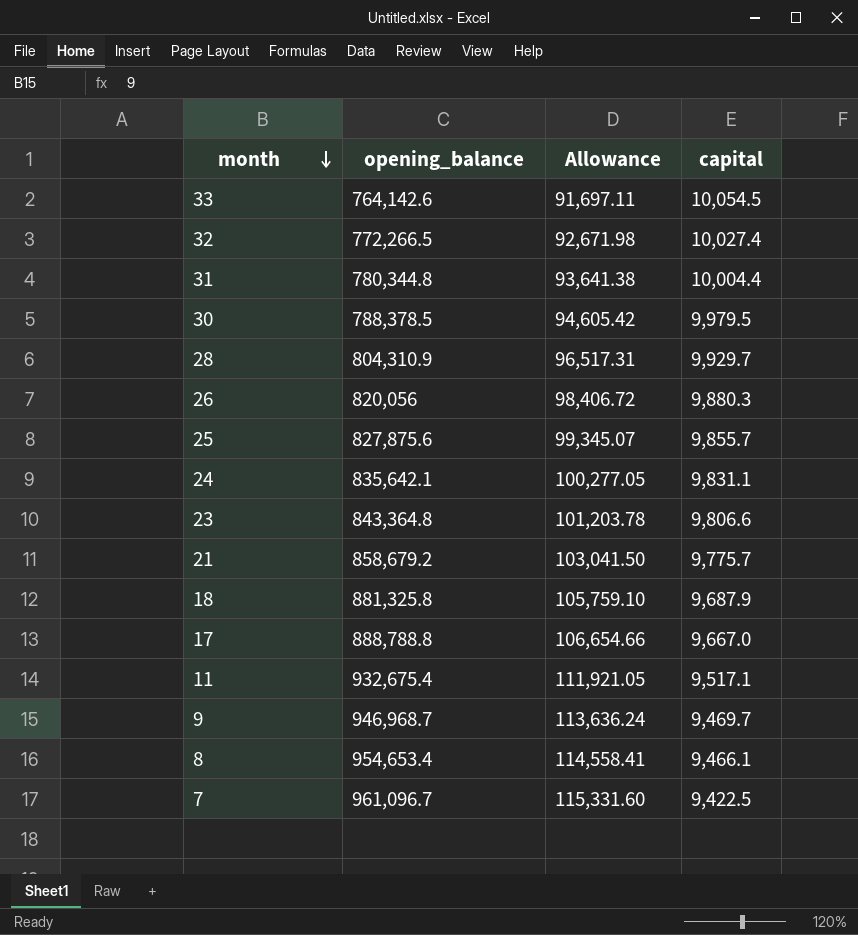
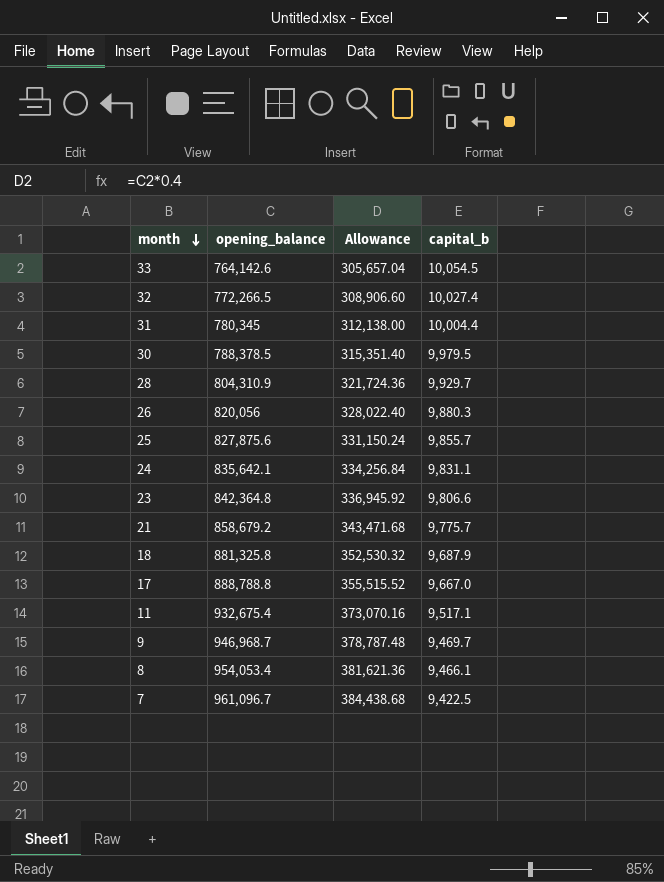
column Allowance | formula: [opening_balance] * 0.12 -> [opening_balance] * 0.4
column name: capital -> capital_b
31 | opening_balance: 780,344.8 -> 780,345
23 | opening_balance: 843,364.8 -> 842,364.8
8 | opening_balance: 954,653.4 -> 954,053.4

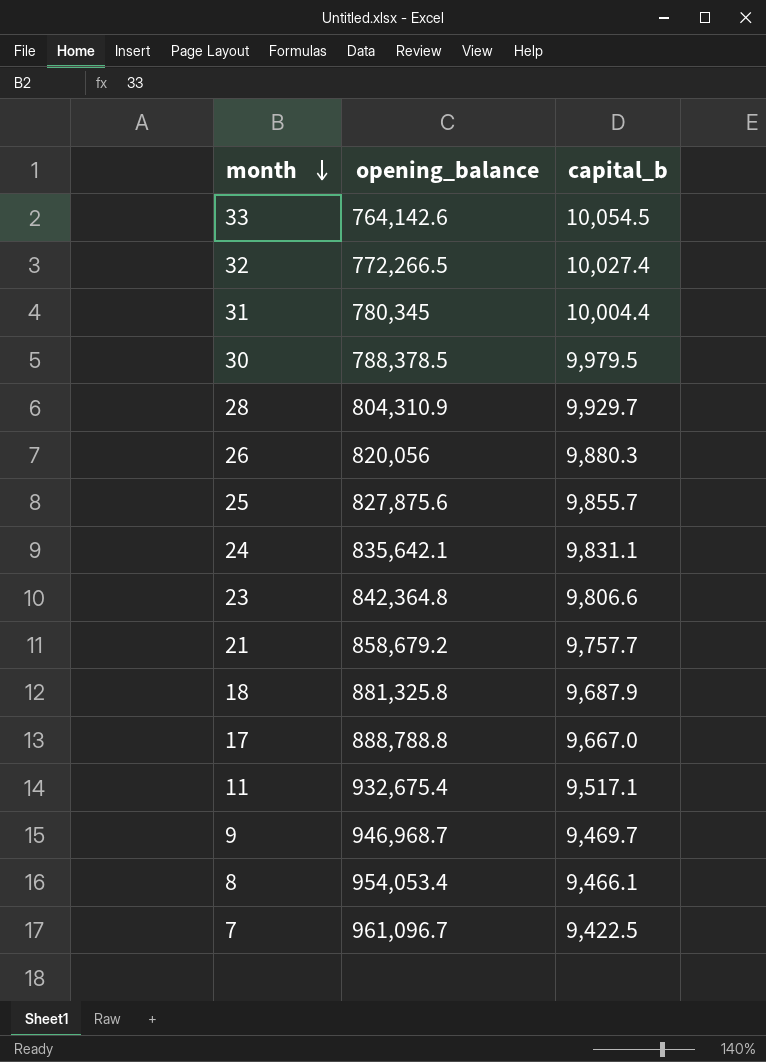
column Allowance | formula: [opening_balance] * 0.4 -> none
21 | capital_b: 9,775.7 -> 9,757.7

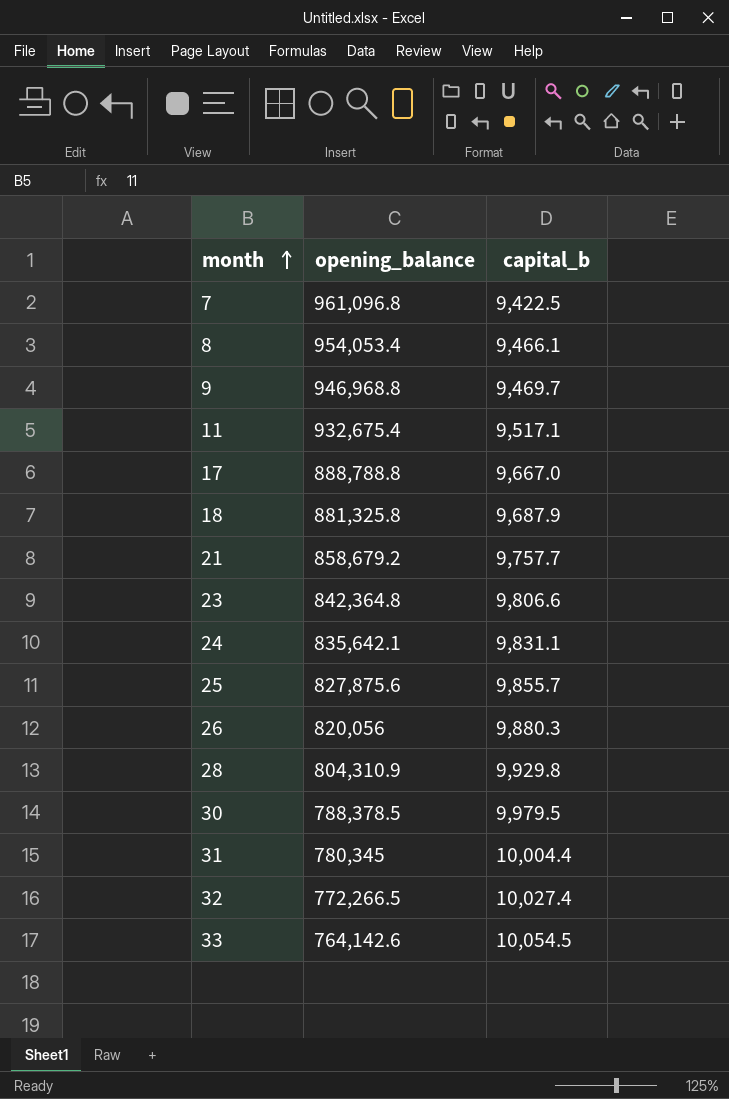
row order: month descending -> month ascending
7 | opening_balance: 961,096.7 -> 961,096.8
9 | opening_balance: 946,968.7 -> 946,968.8
28 | capital_b: 9,929.7 -> 9,929.8

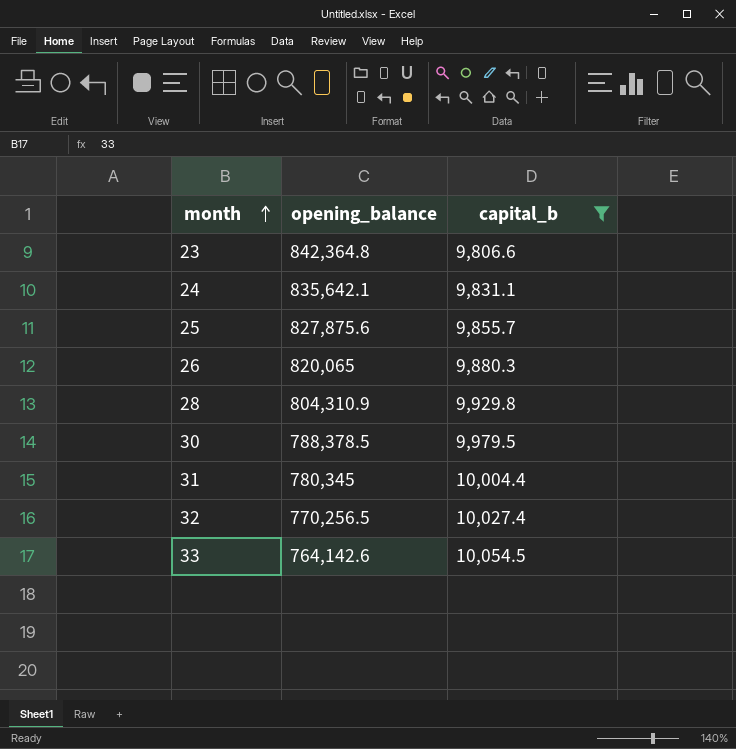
filter: none -> capital_b >= 9,806.6
26 | opening_balance: 820,056 -> 820,065
32 | opening_balance: 772,266.5 -> 770,256.5

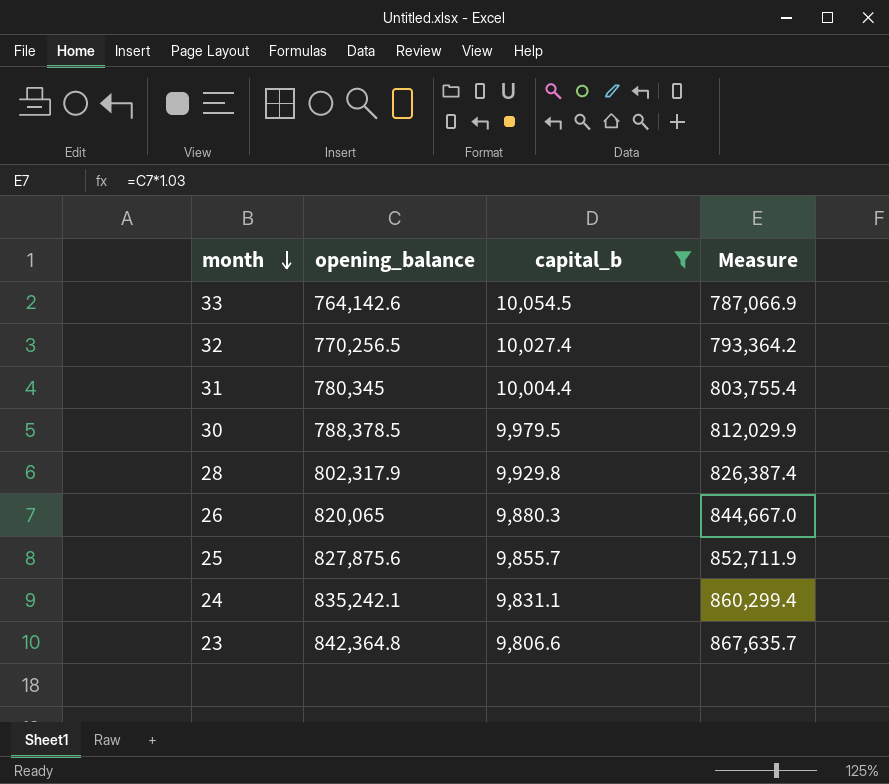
row order: month ascending -> month descending
column Measure | formula: none -> [opening_balance] * 1.03
28 | opening_balance: 804,310.9 -> 802,317.9
24 | opening_balance: 835,642.1 -> 835,242.1

